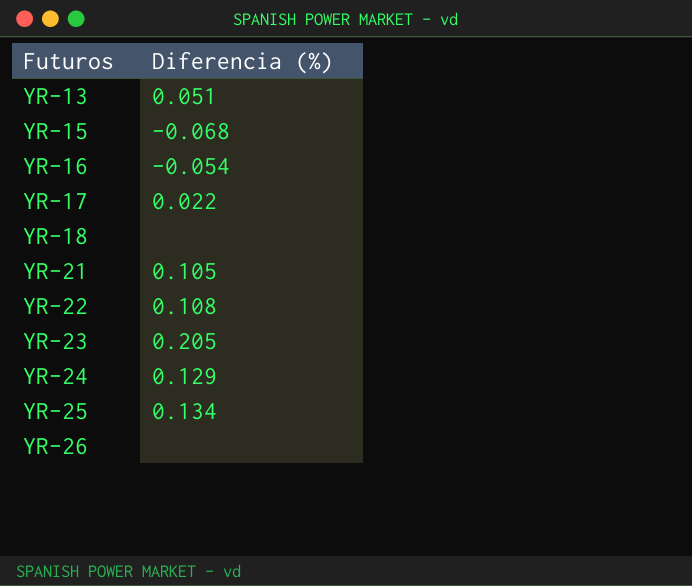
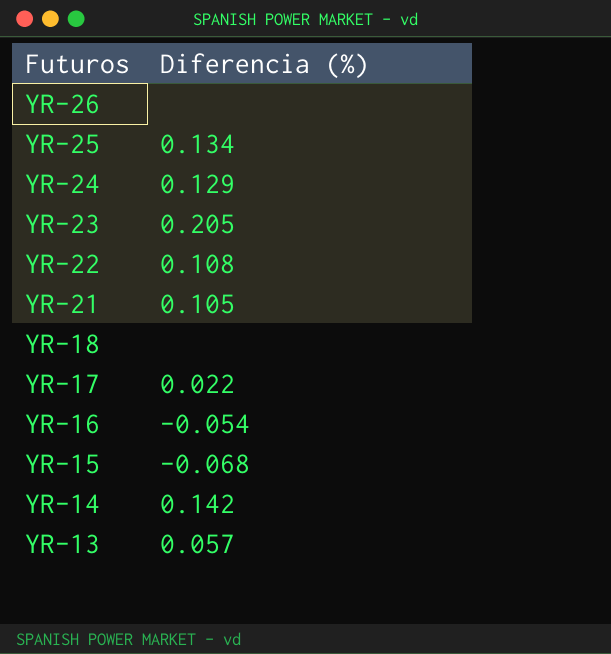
row order: Futuros ascending -> Futuros descending
row YR-14: none -> 0.142
YR-13 | Diferencia (%): 0.051 -> 0.057

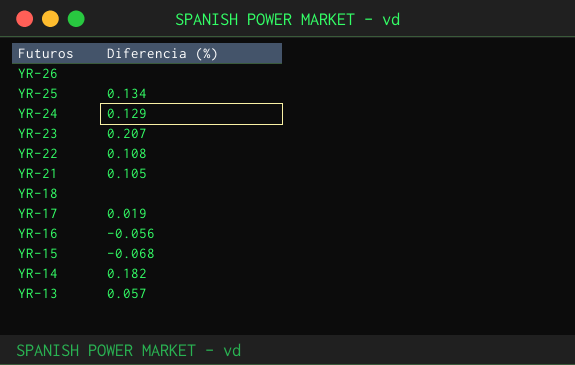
YR-23 | Diferencia (%): 0.205 -> 0.207
YR-17 | Diferencia (%): 0.022 -> 0.019
YR-16 | Diferencia (%): -0.054 -> -0.056
YR-14 | Diferencia (%): 0.142 -> 0.182

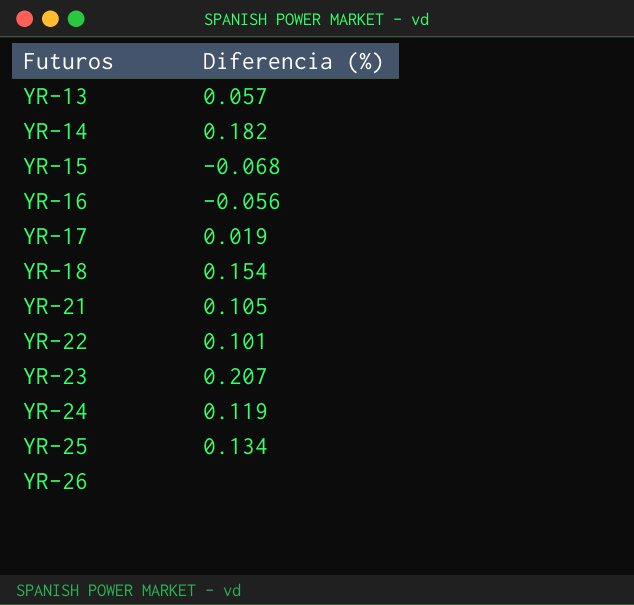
row order: Futuros descending -> Futuros ascending
YR-18 | Diferencia (%): none -> 0.154
YR-22 | Diferencia (%): 0.108 -> 0.101
YR-24 | Diferencia (%): 0.129 -> 0.119

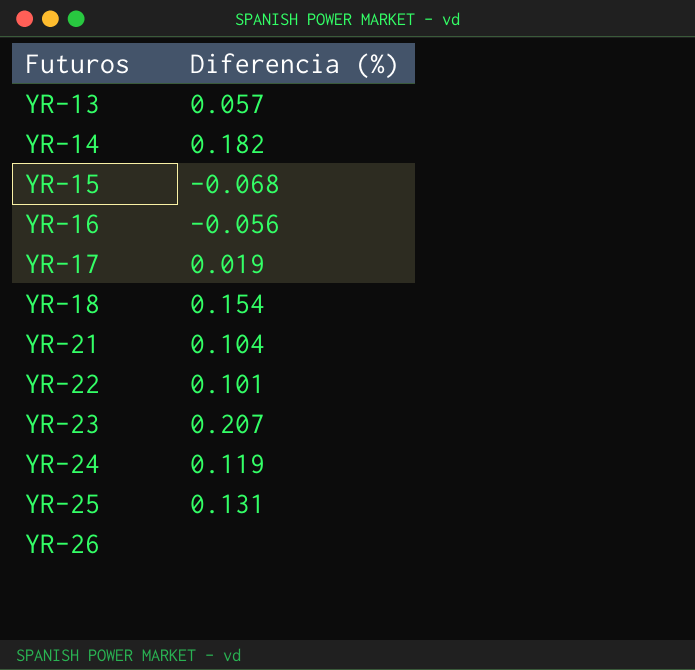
YR-21 | Diferencia (%): 0.105 -> 0.104
YR-25 | Diferencia (%): 0.134 -> 0.131

